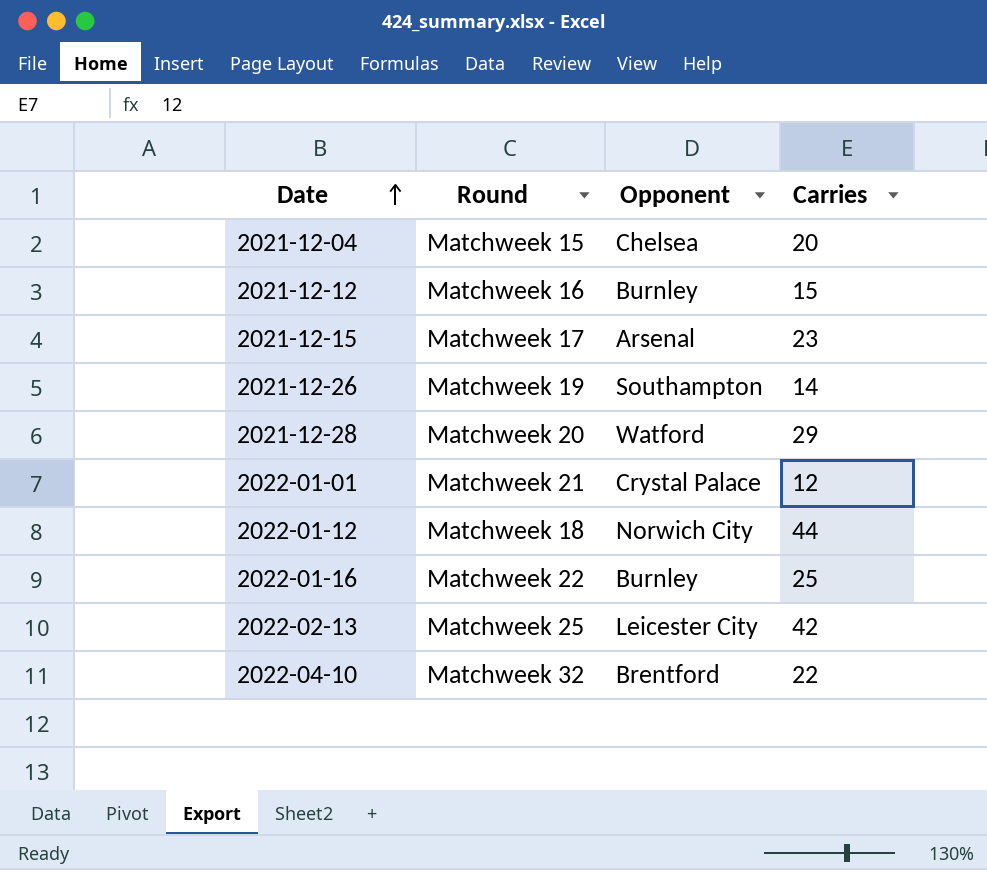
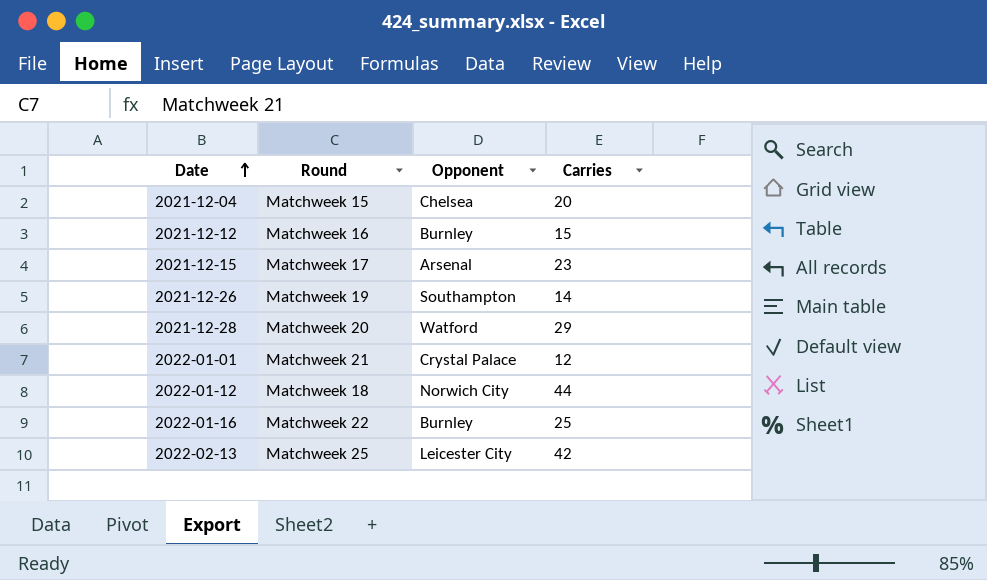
row 2022-04-10: Matchweek 32 | Brentford | 22 -> none

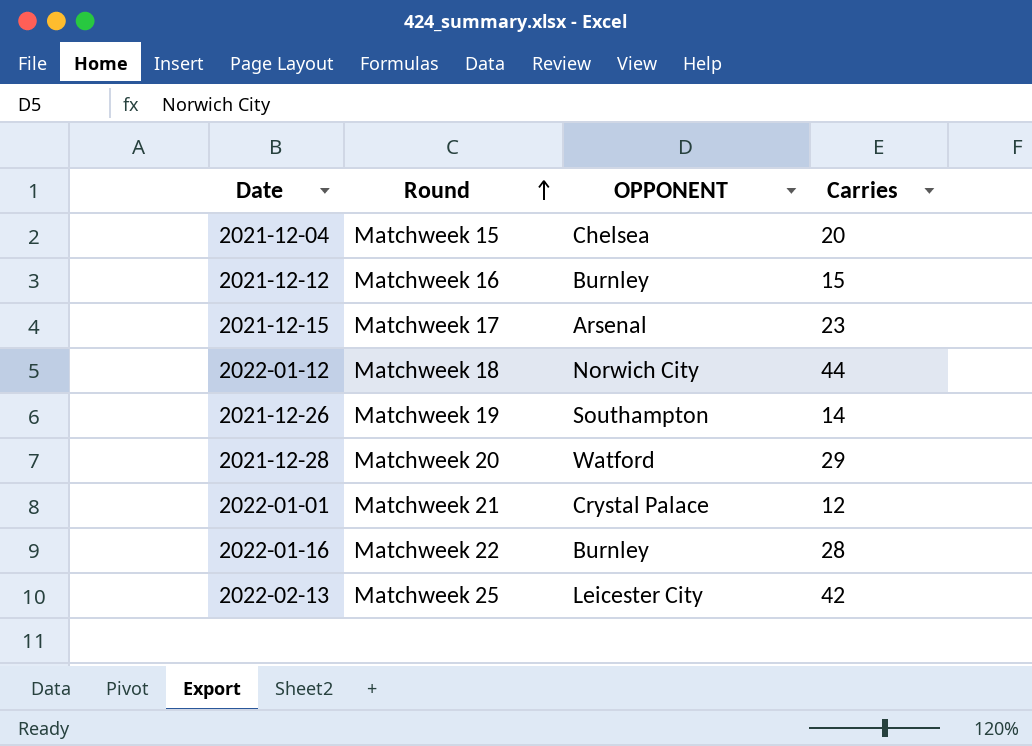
row order: Date ascending -> Round ascending
column name: Opponent -> OPPONENT
2022-01-16 | Carries: 25 -> 28

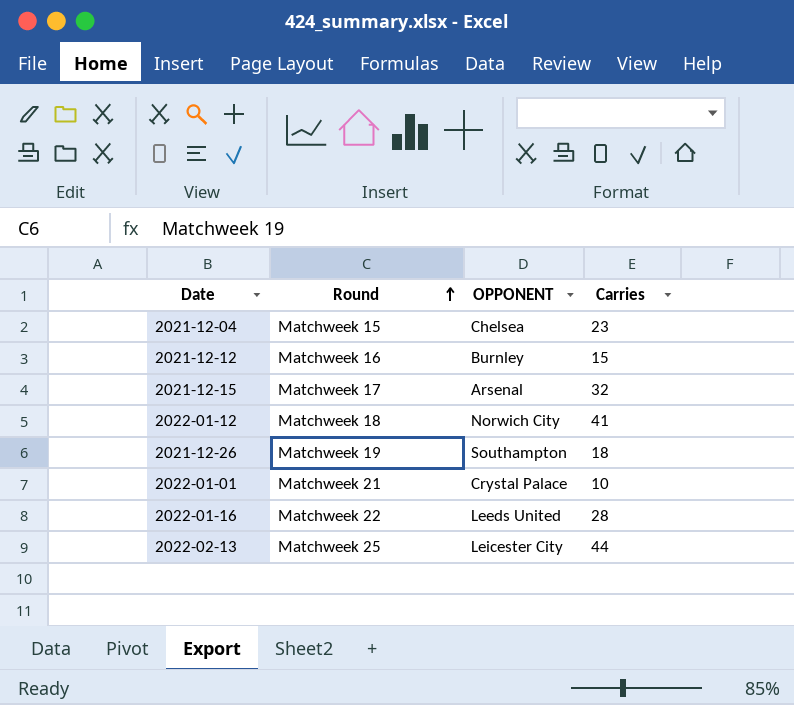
row 2021-12-28: Matchweek 20 | Watford | 29 -> none
2021-12-04 | Carries: 20 -> 23
2021-12-15 | Carries: 23 -> 32
2022-01-12 | Carries: 44 -> 41
2021-12-26 | Carries: 14 -> 18
2022-01-01 | Carries: 12 -> 10
2022-01-16 | OPPONENT: Burnley -> Leeds United
2022-02-13 | Carries: 42 -> 44

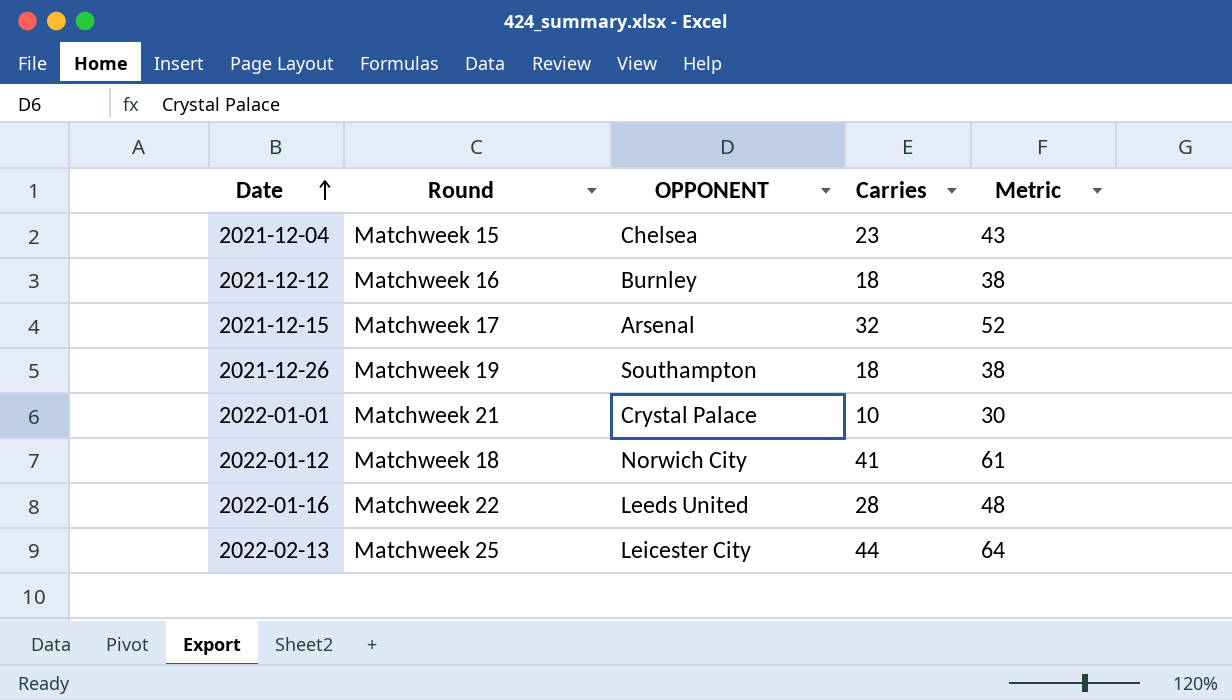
row order: Round ascending -> Date ascending
column Metric | formula: none -> [Carries] + 20
2021-12-12 | Carries: 15 -> 18

